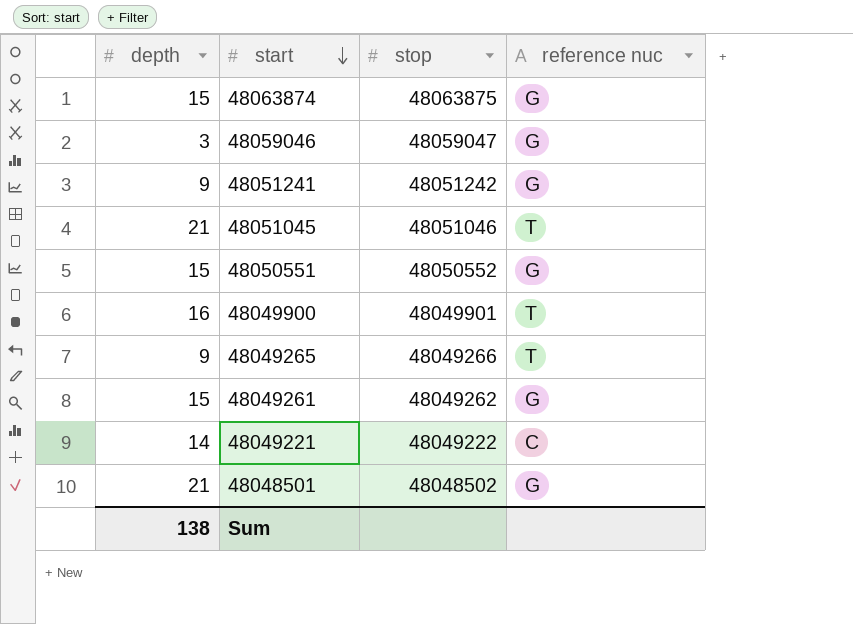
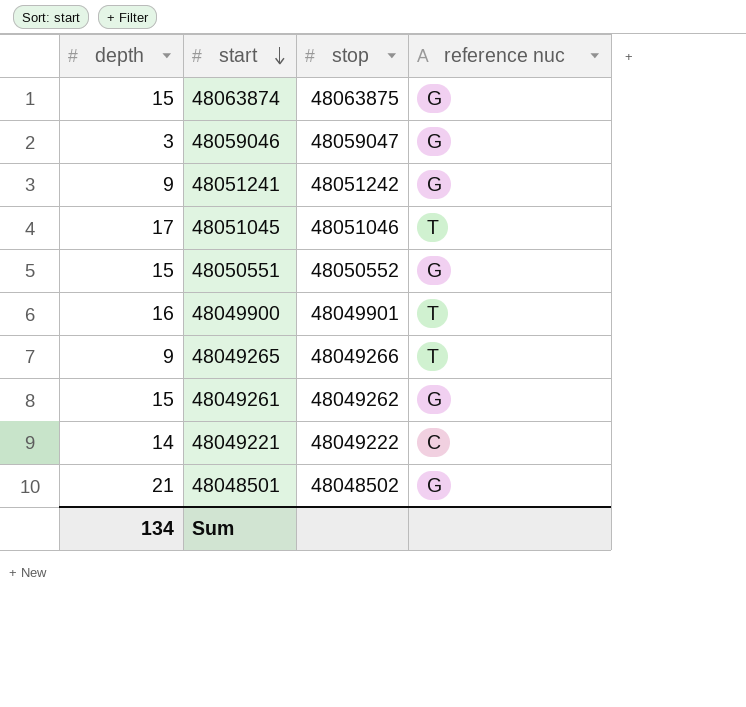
48051045 | depth: 21 -> 17
Sum | depth: 138 -> 134

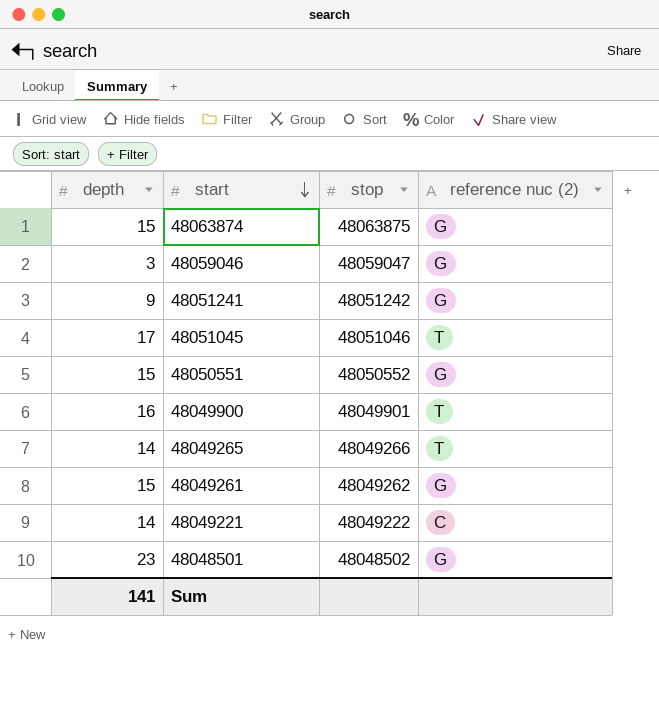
column name: reference nuc -> reference nuc (2)
48049265 | depth: 9 -> 14
48048501 | depth: 21 -> 23
Sum | depth: 134 -> 141

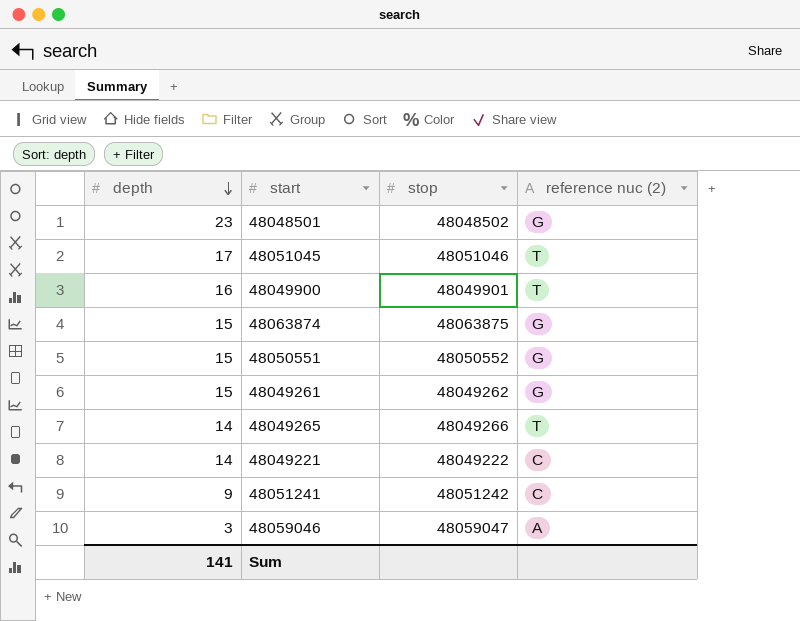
row order: start descending -> depth descending
48051241 | reference nuc (2): G -> C
48059046 | reference nuc (2): G -> A

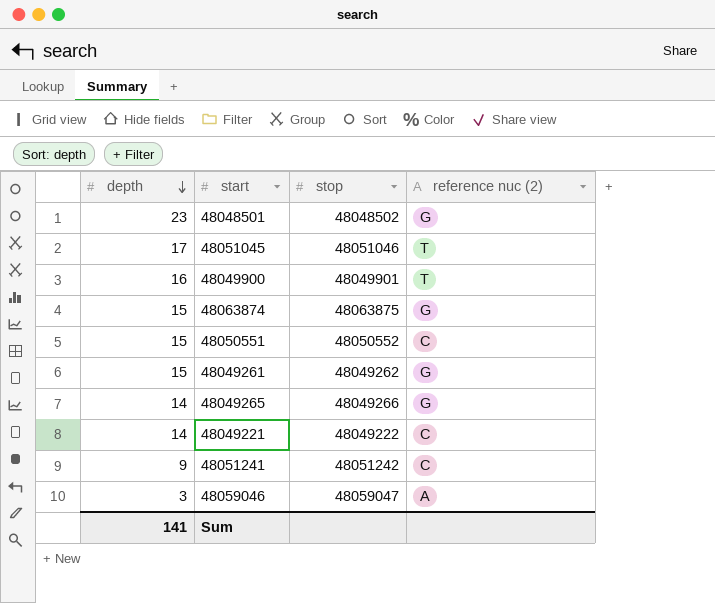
48050551 | reference nuc (2): G -> C
48049265 | reference nuc (2): T -> G

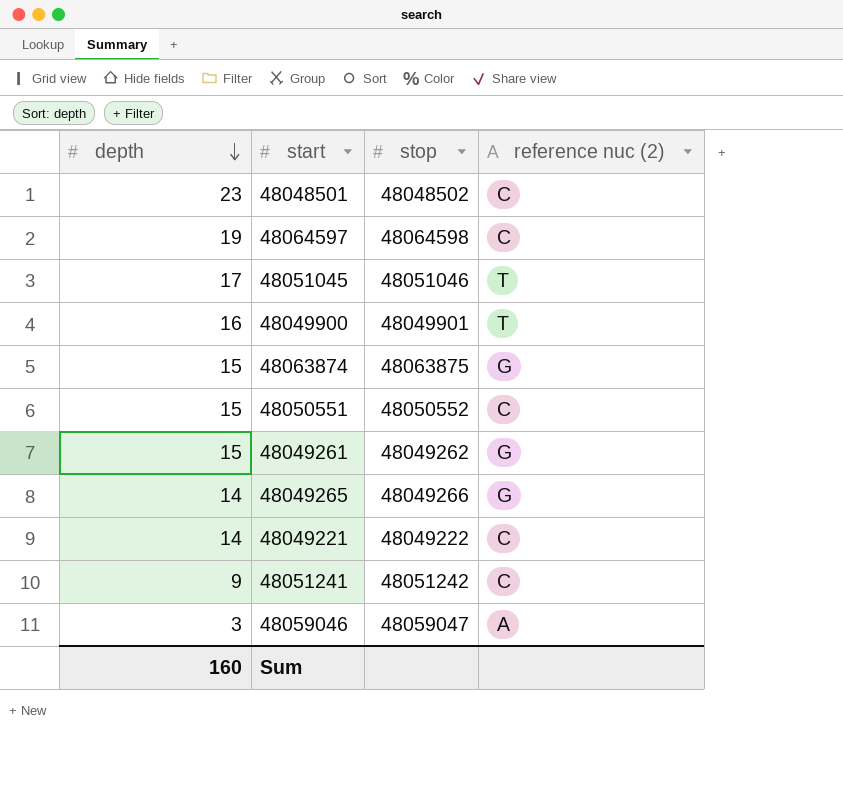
48048501 | reference nuc (2): G -> C
row 48064597: none -> 19 | 48064598 | C
Sum | depth: 141 -> 160

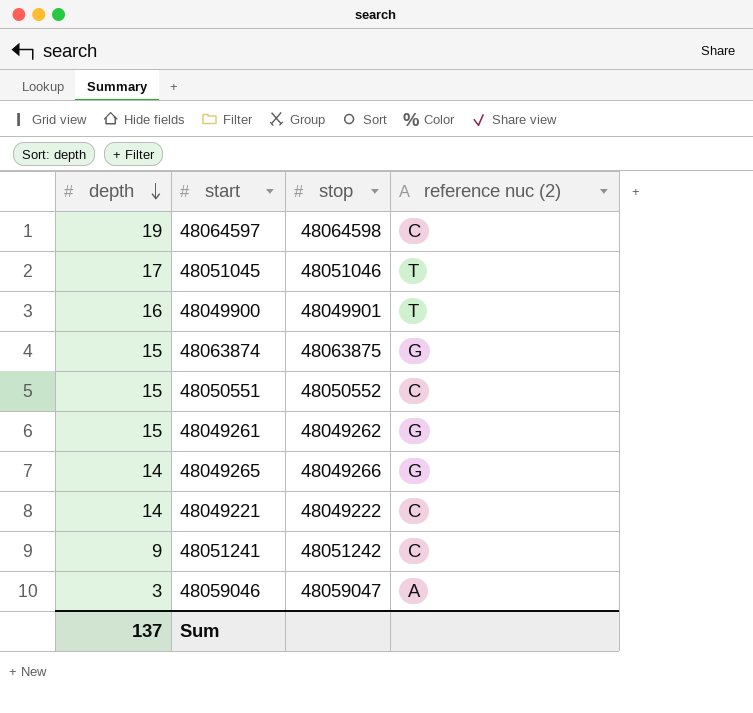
row 48048501: 23 | 48048502 | C -> none
Sum | depth: 160 -> 137

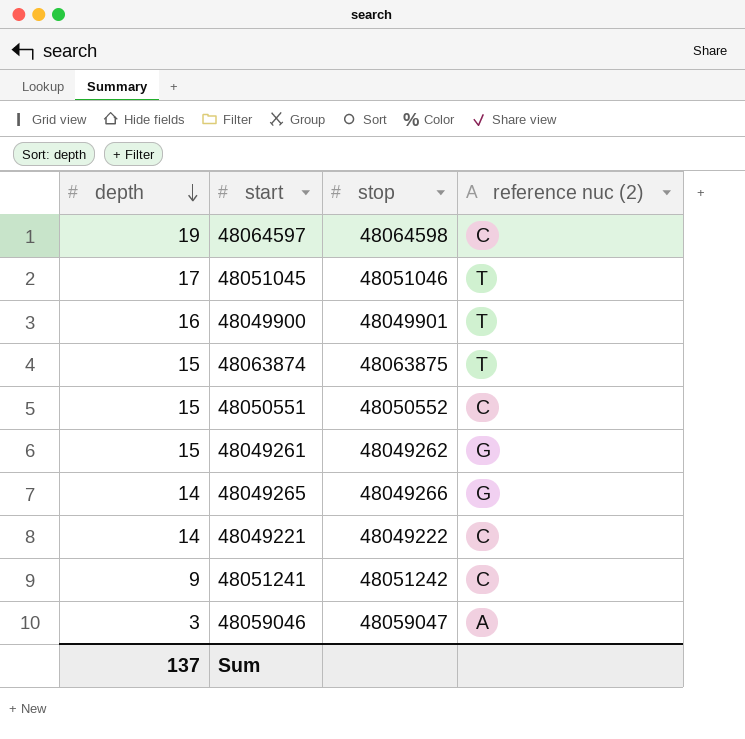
48063874 | reference nuc (2): G -> T

